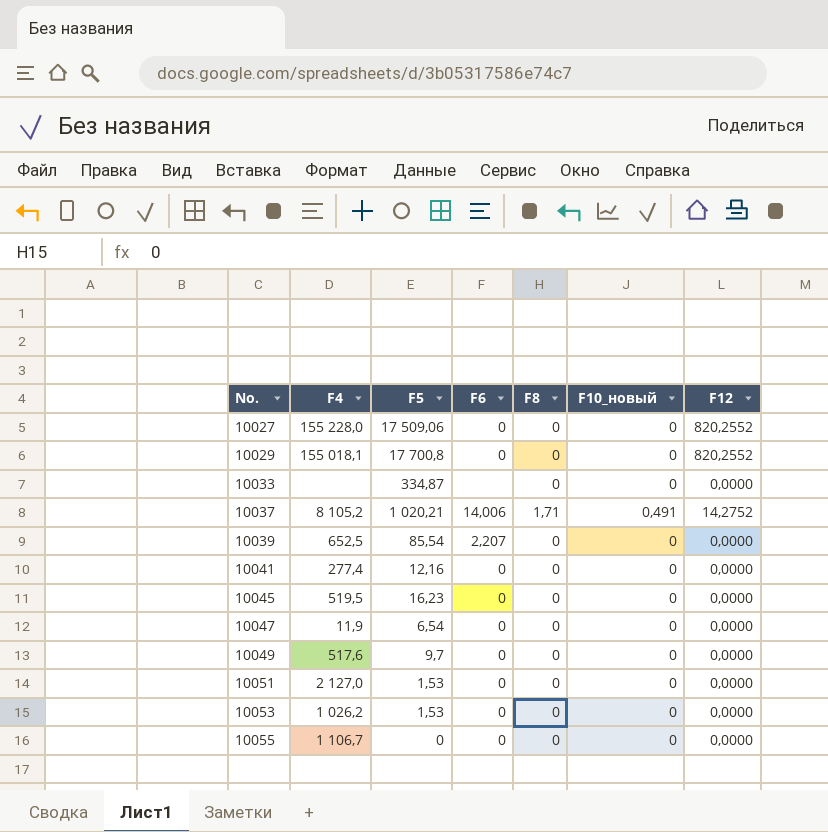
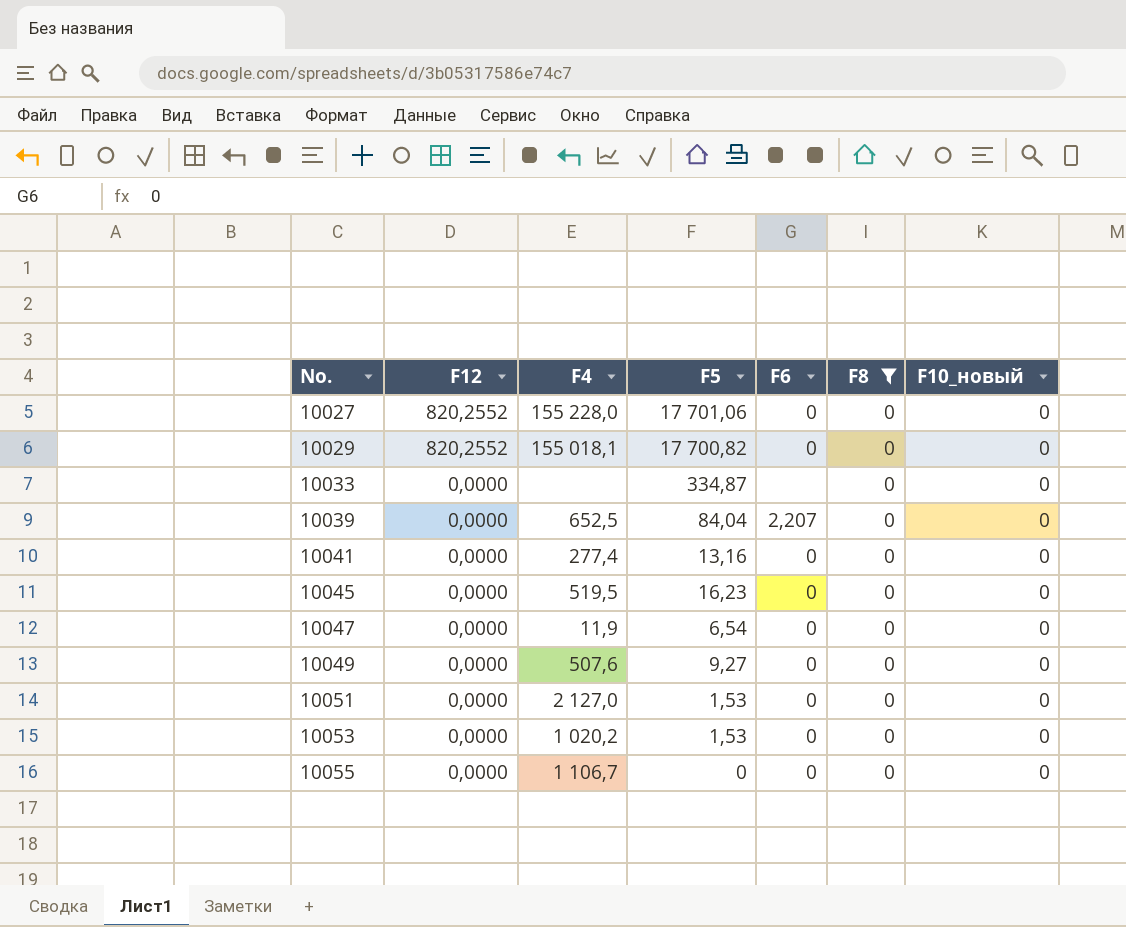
filter: none -> F8 = 0
column F12 | position: 7 -> 2
10027 | F5: 17 509,06 -> 17 701,06
10029 | F5: 17 700,8 -> 17 700,82
10039 | F5: 85,54 -> 84,04
10041 | F5: 12,16 -> 13,16
10049 | F4: 517,6 -> 507,6
10049 | F5: 9,7 -> 9,27
10053 | F4: 1 026,2 -> 1 020,2

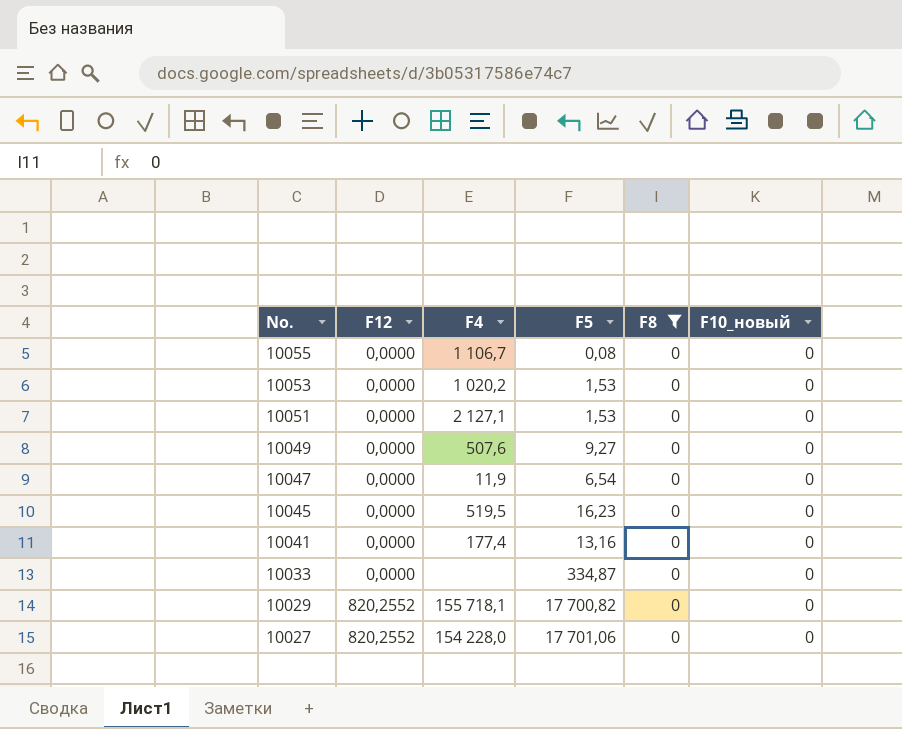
row order: No. ascending -> No. descending
column F6 | position: 5 -> none
row 10039: 0,0000 | 652,5 | 84,04 | 2,207 | 0 | 0 -> none
10055 | F5: 0 -> 0,08
10051 | F4: 2 127,0 -> 2 127,1
10041 | F4: 277,4 -> 177,4
10029 | F4: 155 018,1 -> 155 718,1
10027 | F4: 155 228,0 -> 154 228,0

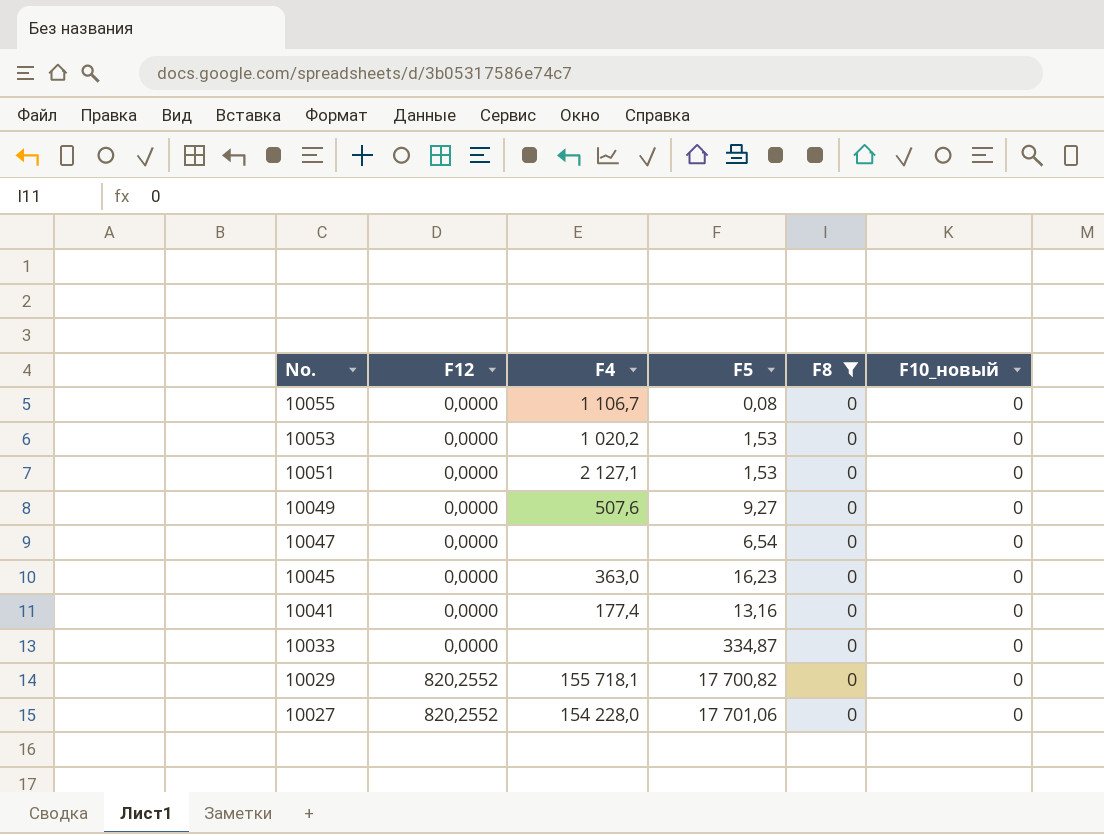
10047 | F4: 11,9 -> none
10045 | F4: 519,5 -> 363,0

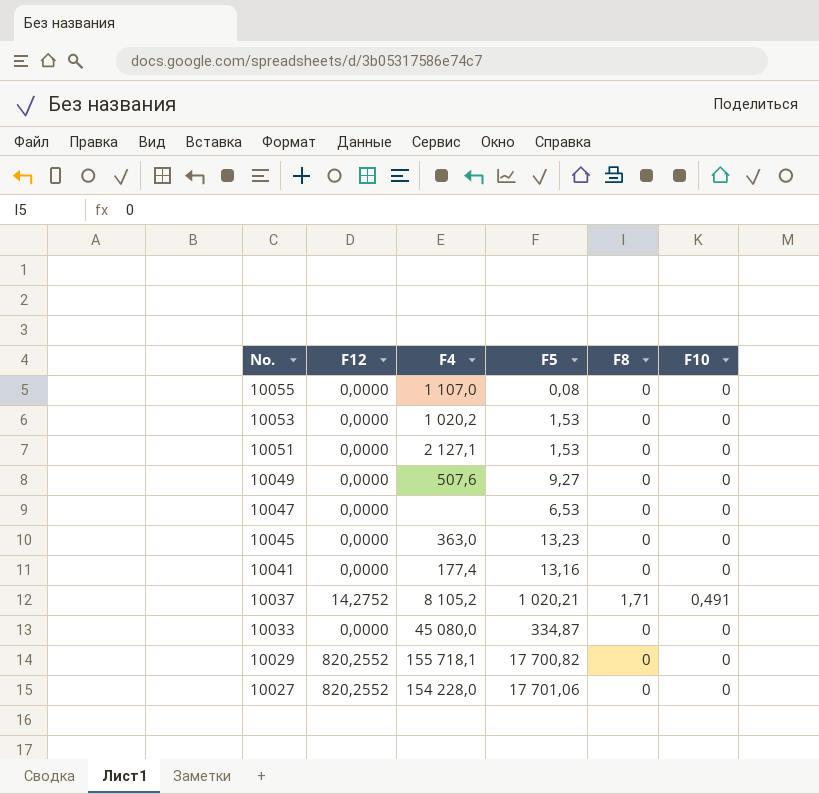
filter: F8 = 0 -> none
column name: F10_новый -> F10
10055 | F4: 1 106,7 -> 1 107,0
10047 | F5: 6,54 -> 6,53
10045 | F5: 16,23 -> 13,23
10033 | F4: none -> 45 080,0

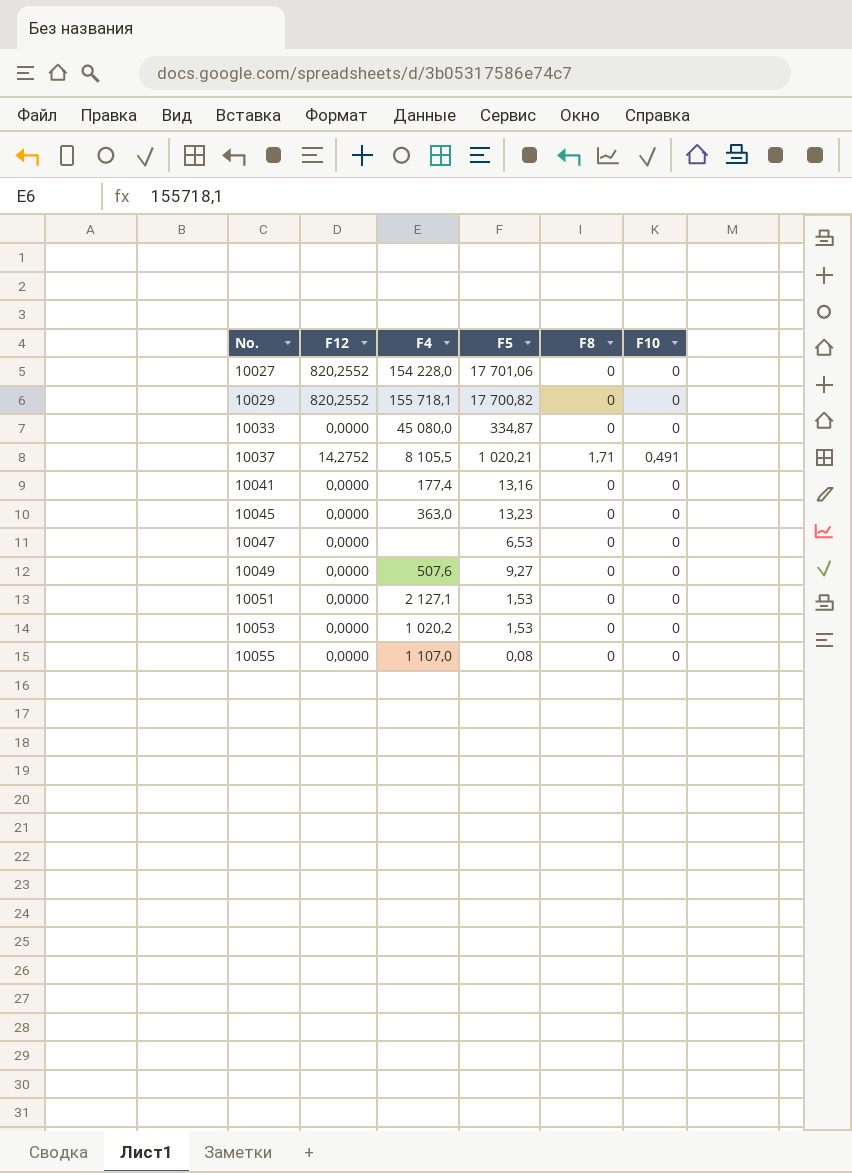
row order: No. descending -> No. ascending
10037 | F4: 8 105,2 -> 8 105,5

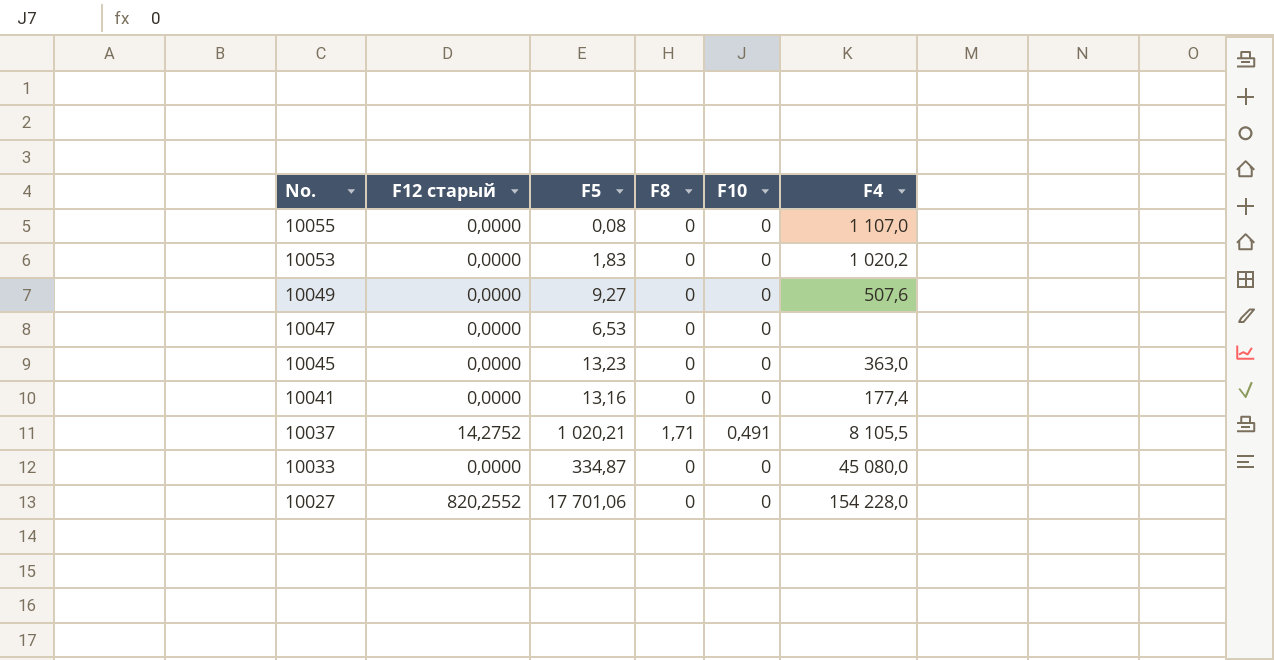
row order: No. ascending -> No. descending
column name: F12 -> F12 старый
column F4 | position: 3 -> 6
row 10029: 820,2552 | 155 718,1 | 17 700,82 | 0 | 0 -> none
row 10051: 0,0000 | 2 127,1 | 1,53 | 0 | 0 -> none
10053 | F5: 1,53 -> 1,83

